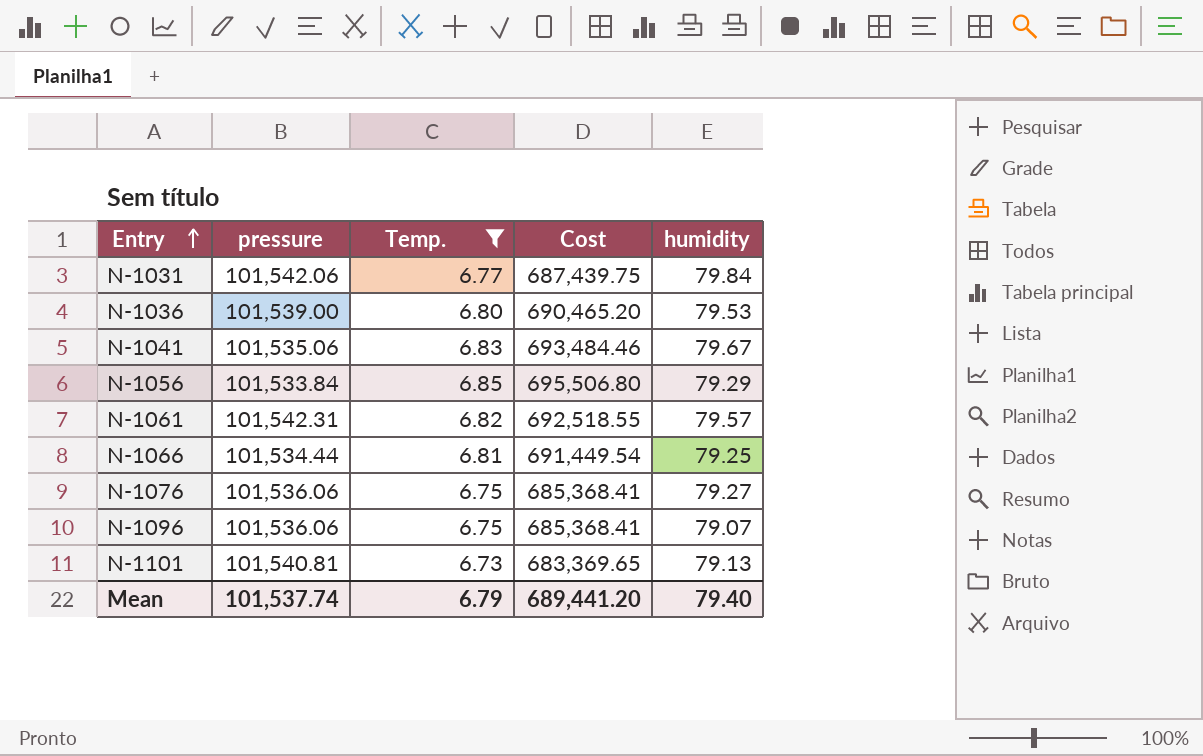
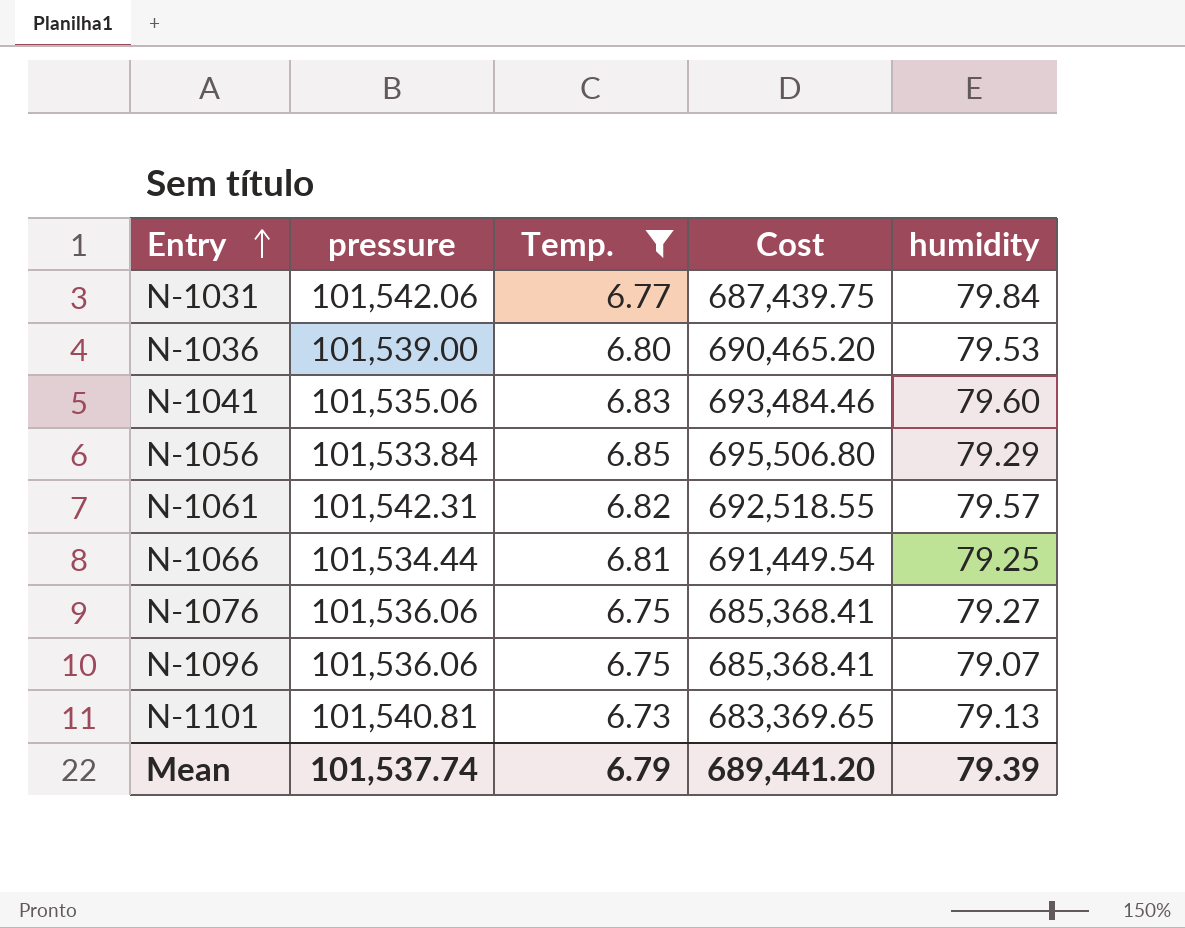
N-1041 | humidity: 79.67 -> 79.60
Mean | humidity: 79.40 -> 79.39

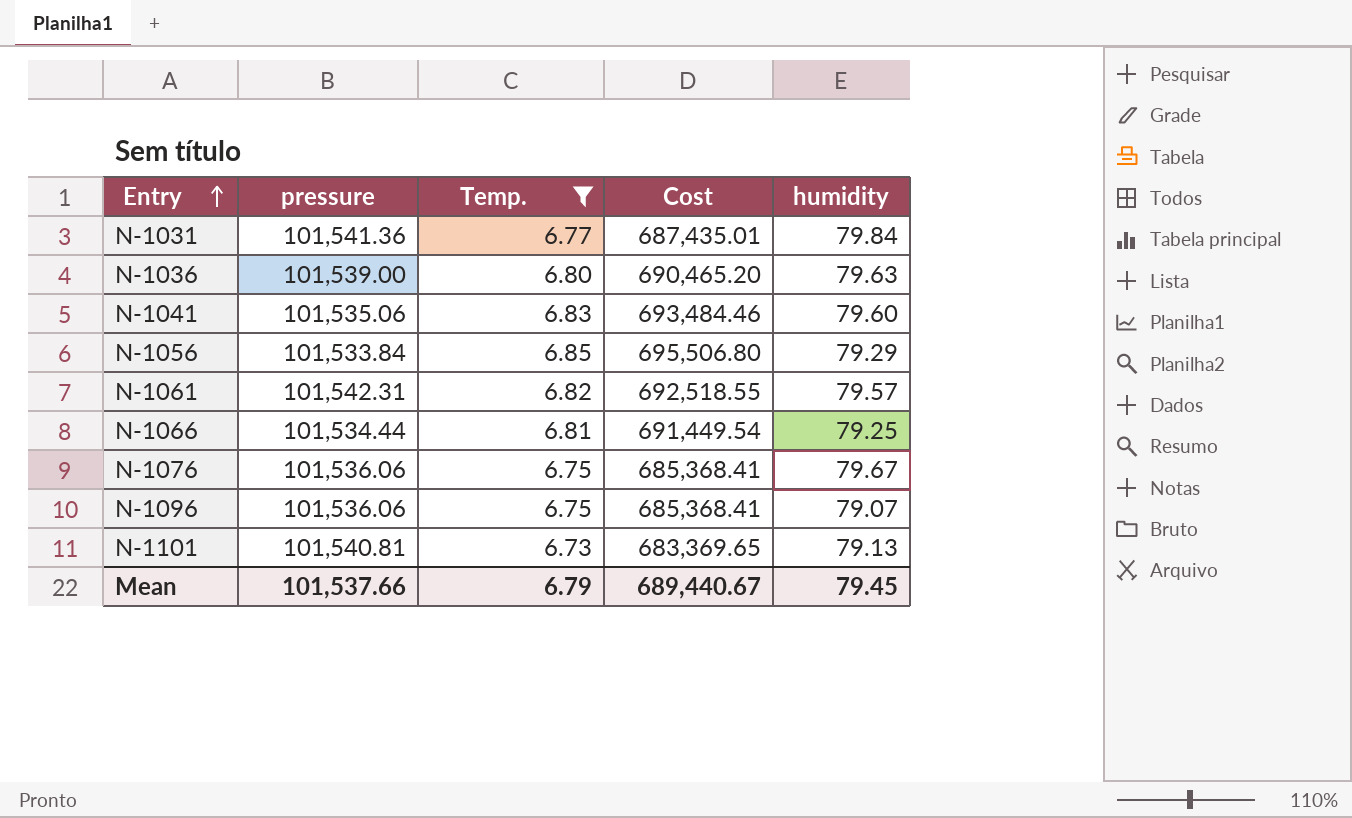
N-1031 | pressure: 101,542.06 -> 101,541.36
N-1031 | Cost: 687,439.75 -> 687,435.01
N-1036 | humidity: 79.53 -> 79.63
N-1076 | humidity: 79.27 -> 79.67
Mean | pressure: 101,537.74 -> 101,537.66
Mean | Cost: 689,441.20 -> 689,440.67
Mean | humidity: 79.39 -> 79.45

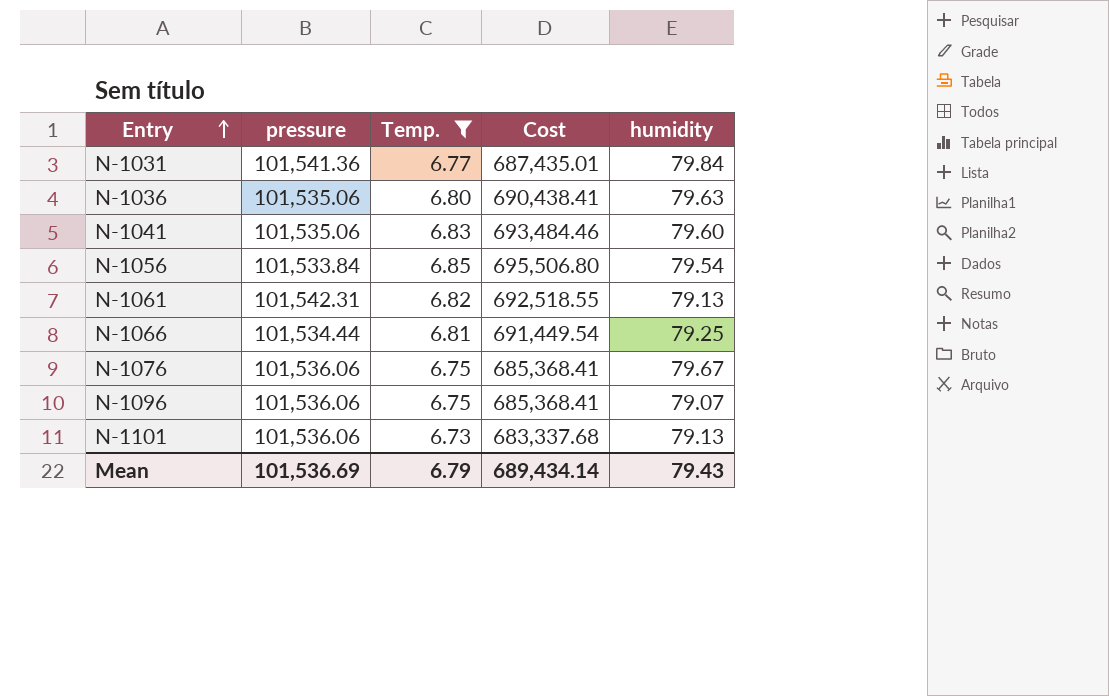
N-1036 | pressure: 101,539.00 -> 101,535.06
N-1036 | Cost: 690,465.20 -> 690,438.41
N-1056 | humidity: 79.29 -> 79.54
N-1061 | humidity: 79.57 -> 79.13
N-1101 | pressure: 101,540.81 -> 101,536.06
N-1101 | Cost: 683,369.65 -> 683,337.68
Mean | pressure: 101,537.66 -> 101,536.69
Mean | Cost: 689,440.67 -> 689,434.14
Mean | humidity: 79.45 -> 79.43

